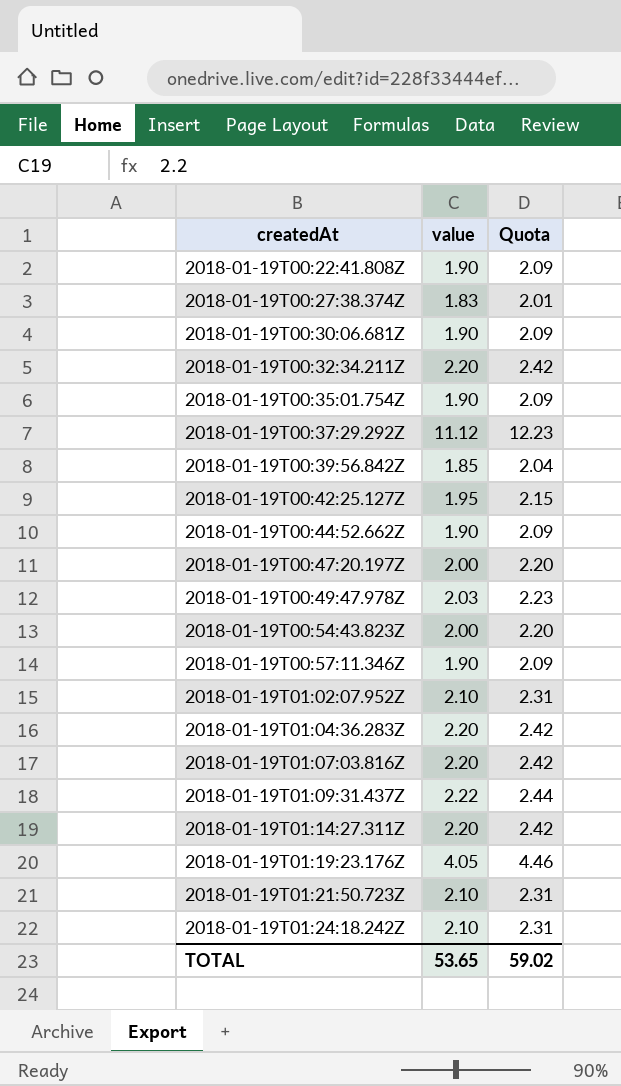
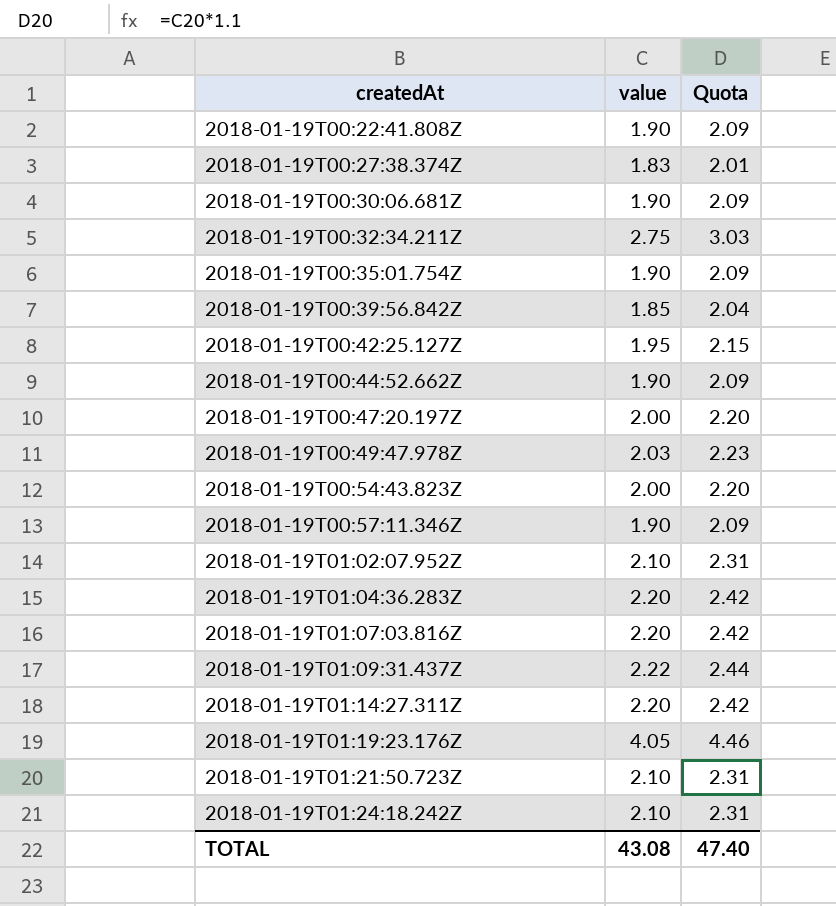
row 2018-01-19T00:37:29.292Z: 11.12 | 12.23 -> none
2018-01-19T00:32:34.211Z | value: 2.20 -> 2.75
2018-01-19T00:32:34.211Z | Quota: 2.42 -> 3.03
TOTAL | value: 53.65 -> 43.08
TOTAL | Quota: 59.02 -> 47.40

